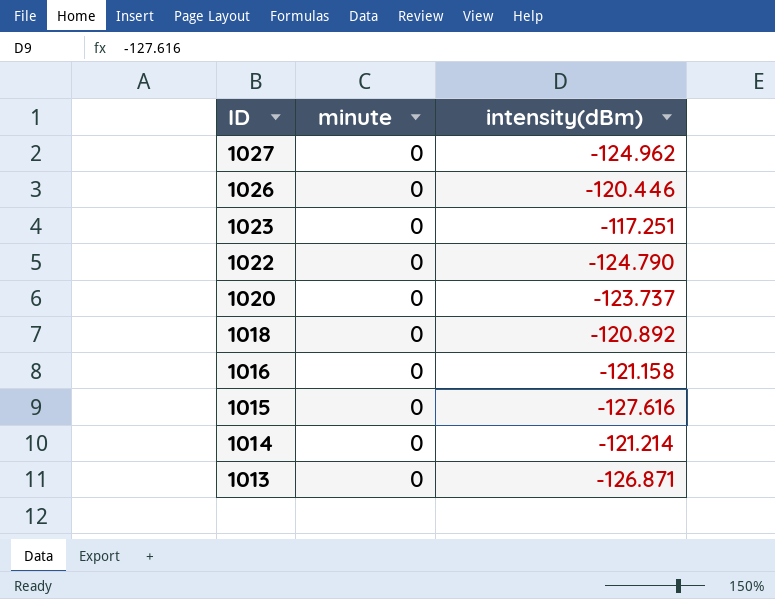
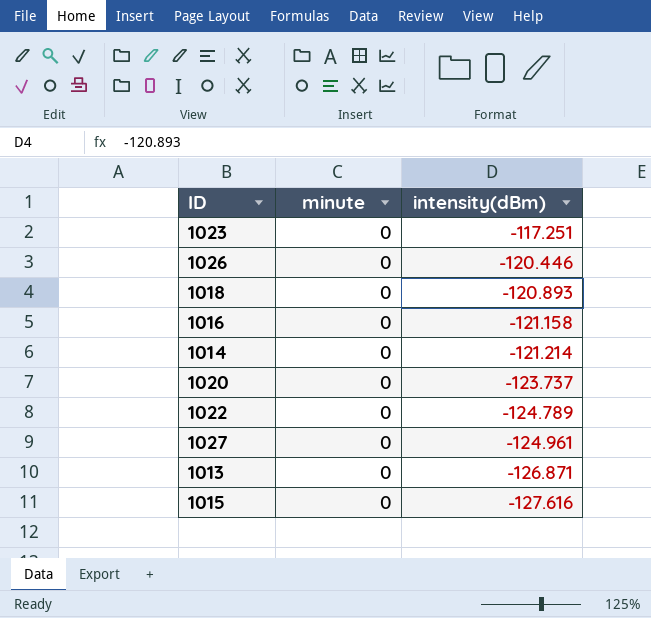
row order: ID descending -> intensity(dBm) descending
1018 | intensity(dBm): -120.892 -> -120.893
1022 | intensity(dBm): -124.790 -> -124.789
1027 | intensity(dBm): -124.962 -> -124.961

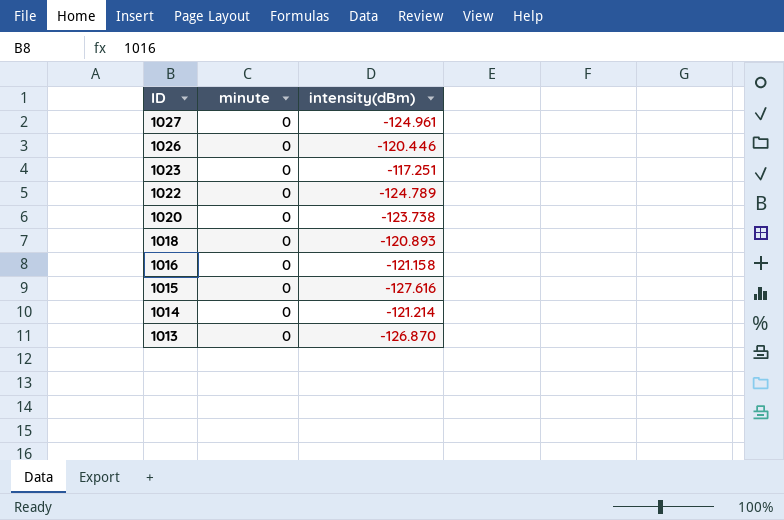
row order: intensity(dBm) descending -> ID descending
1020 | intensity(dBm): -123.737 -> -123.738
1013 | intensity(dBm): -126.871 -> -126.870

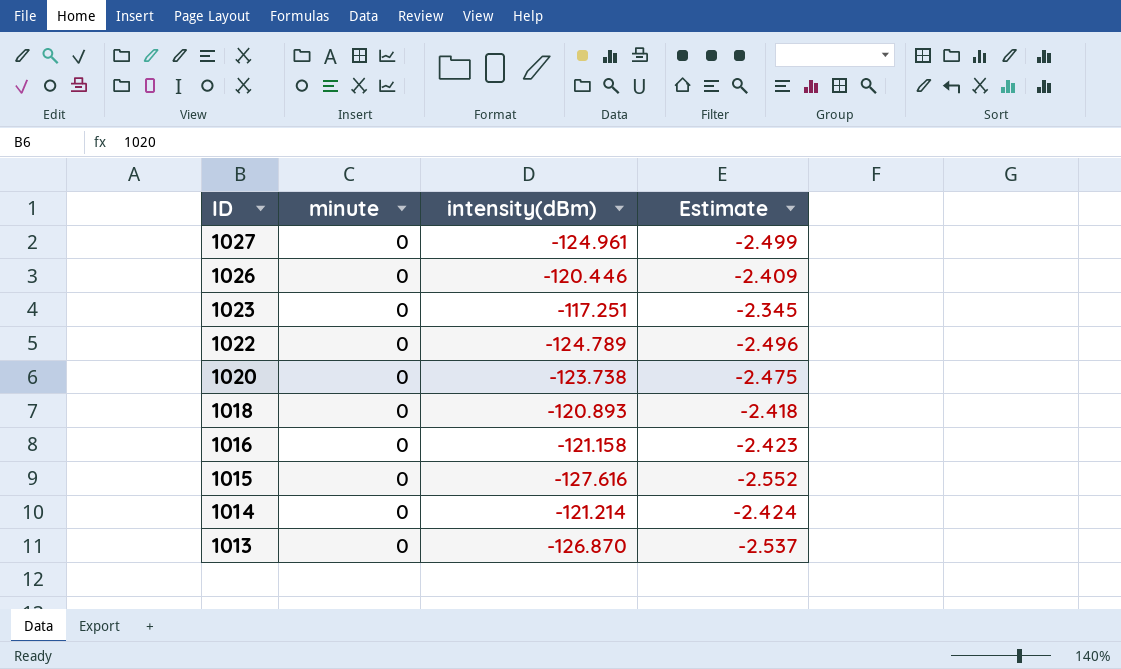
column Estimate | formula: none -> [intensity(dBm)] * 0.02

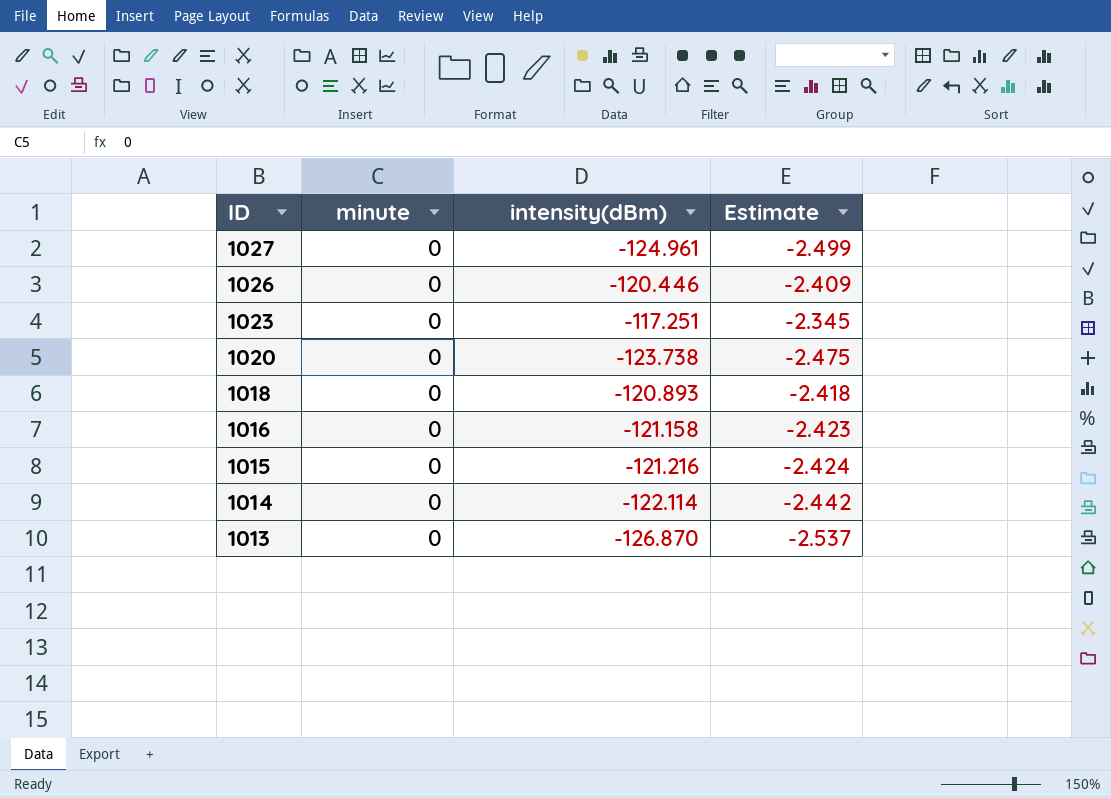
row 1022: 0 | -124.789 | -2.496 -> none
1015 | intensity(dBm): -127.616 -> -121.216
1015 | Estimate: -2.552 -> -2.424
1014 | intensity(dBm): -121.214 -> -122.114
1014 | Estimate: -2.424 -> -2.442

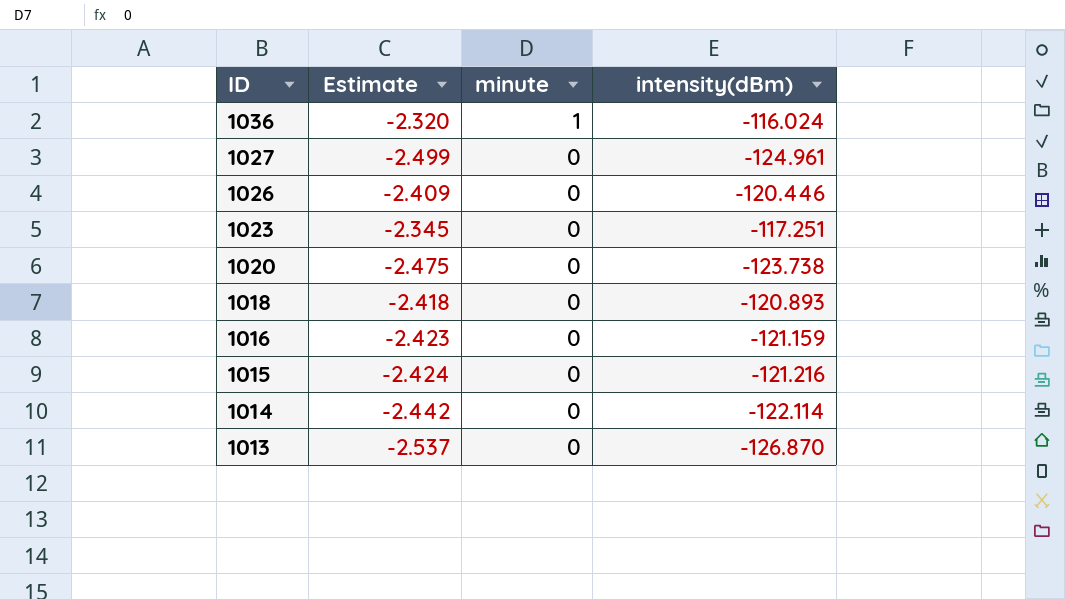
column Estimate | position: 4 -> 2
row 1036: none -> -2.320 | 1 | -116.024
1016 | intensity(dBm): -121.158 -> -121.159

